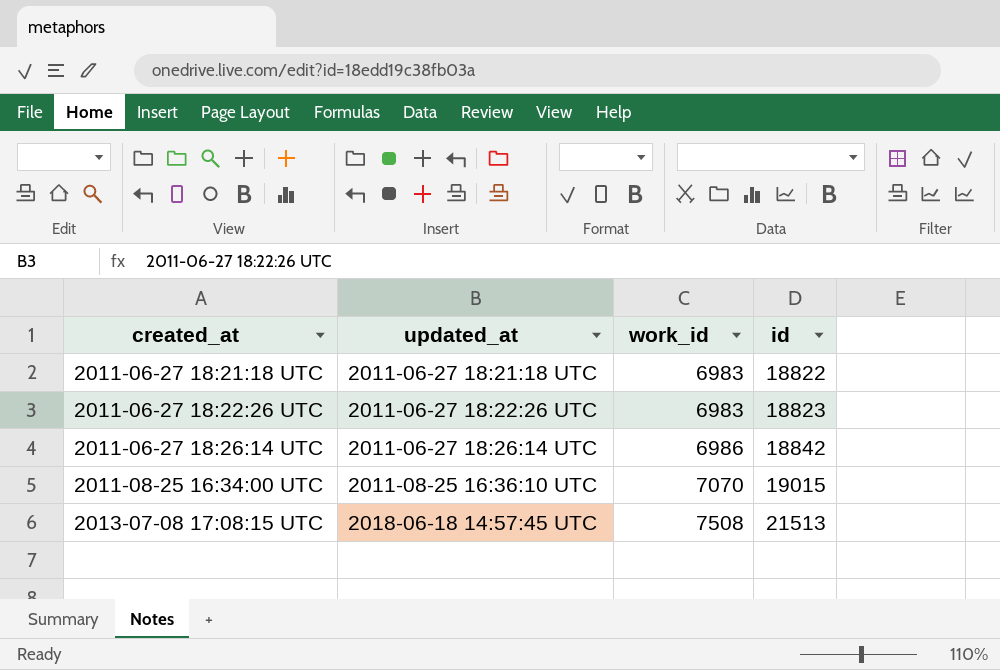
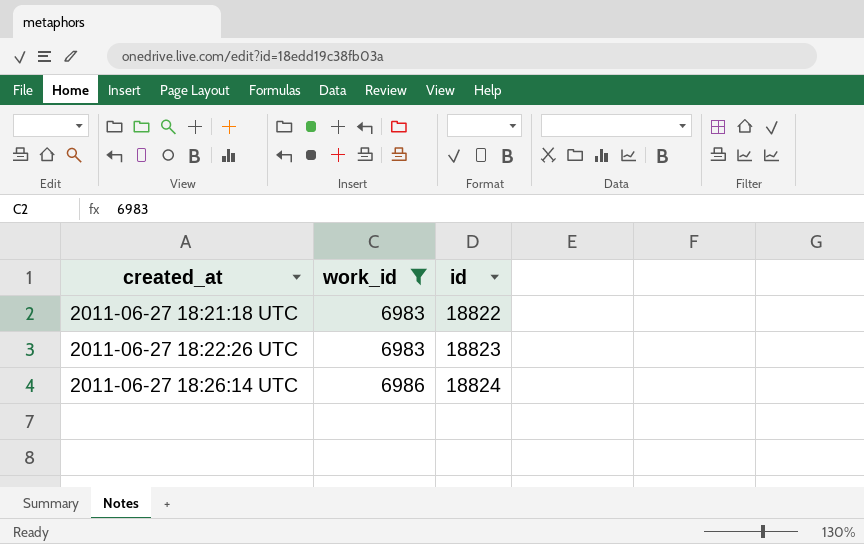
filter: none -> work_id <= 6986
column updated_at | position: 2 -> none
2011-06-27 18:26:14 UTC | id: 18842 -> 18824

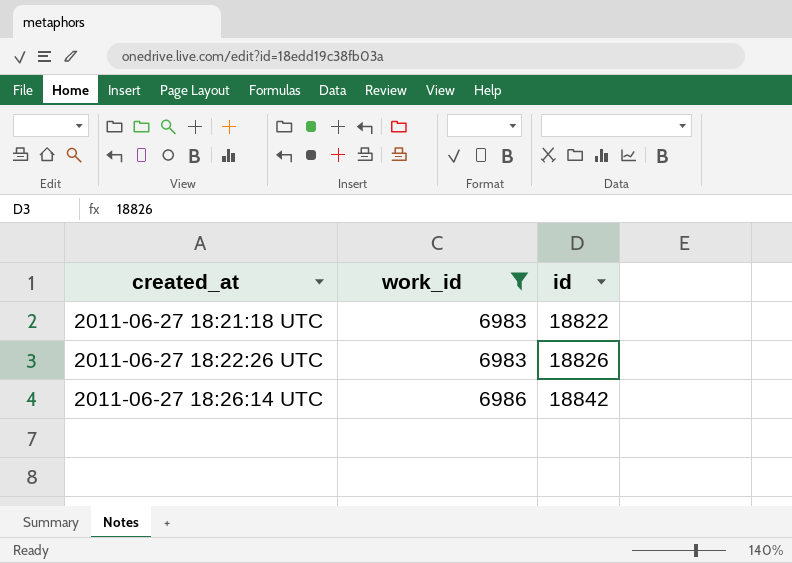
2011-06-27 18:22:26 UTC | id: 18823 -> 18826
2011-06-27 18:26:14 UTC | id: 18824 -> 18842

